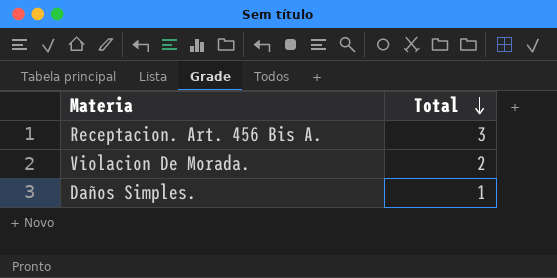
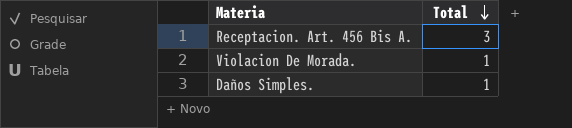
Violacion De Morada. | Total: 2 -> 1

